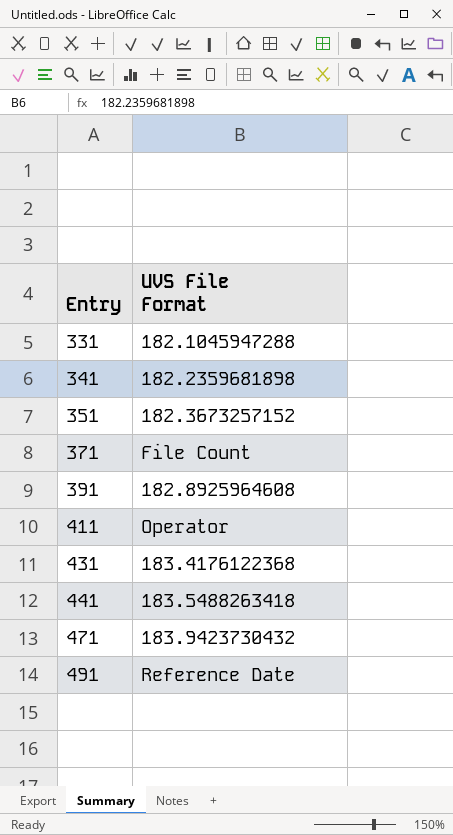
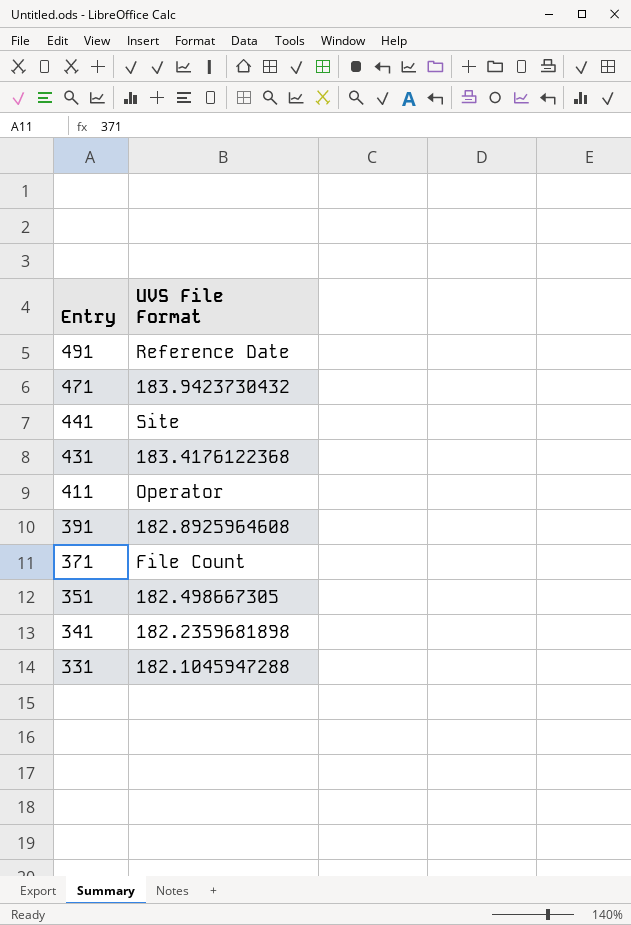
row order: Entry ascending -> Entry descending
441 | UVS File Format: 183.5488263418 -> Site
351 | UVS File Format: 182.3673257152 -> 182.498667305

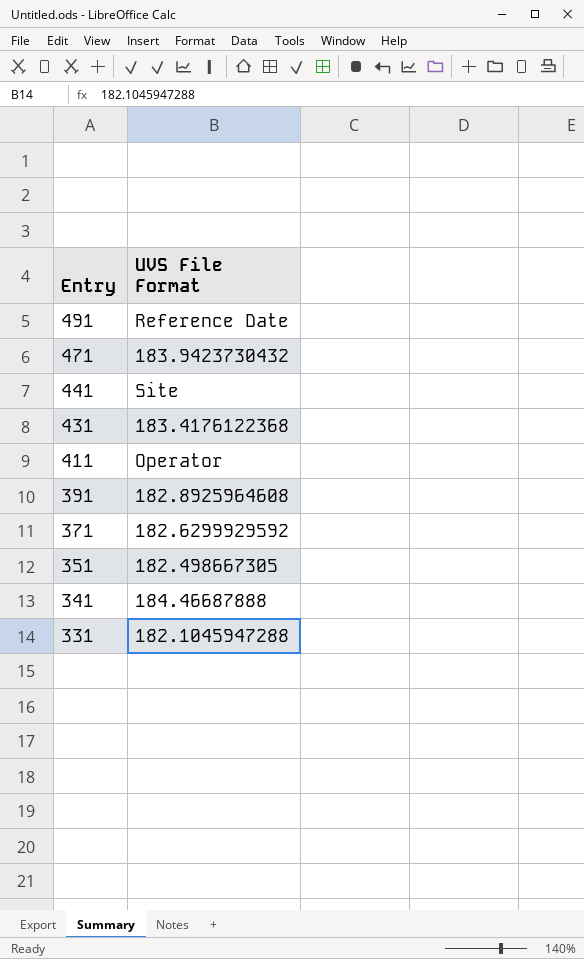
371 | UVS File Format: File Count -> 182.6299929592
341 | UVS File Format: 182.2359681898 -> 184.46687888

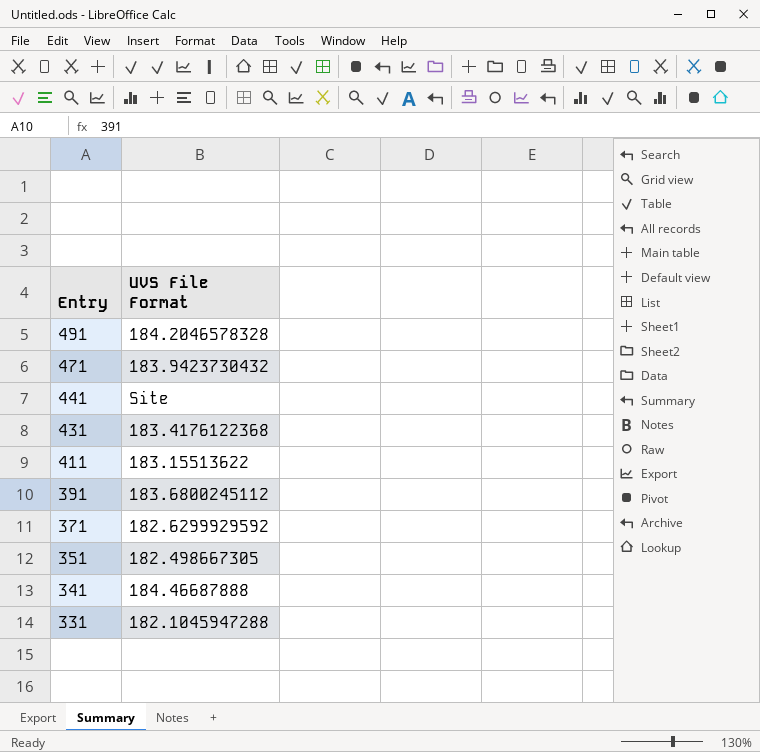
491 | UVS File Format: Reference Date -> 184.2046578328
411 | UVS File Format: Operator -> 183.15513622
391 | UVS File Format: 182.8925964608 -> 183.6800245112

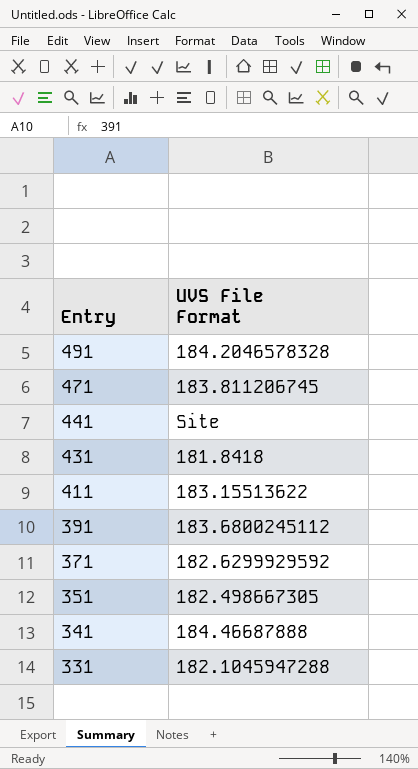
471 | UVS File Format: 183.9423730432 -> 183.811206745
431 | UVS File Format: 183.4176122368 -> 181.8418

